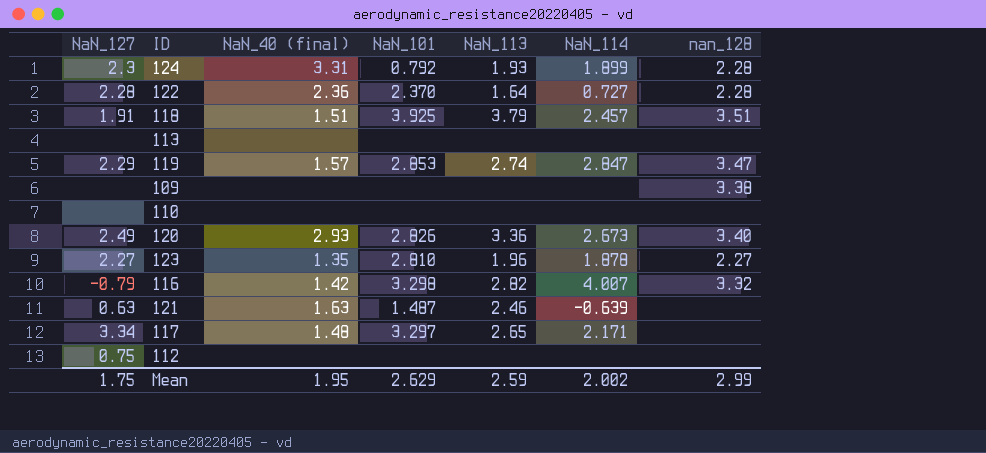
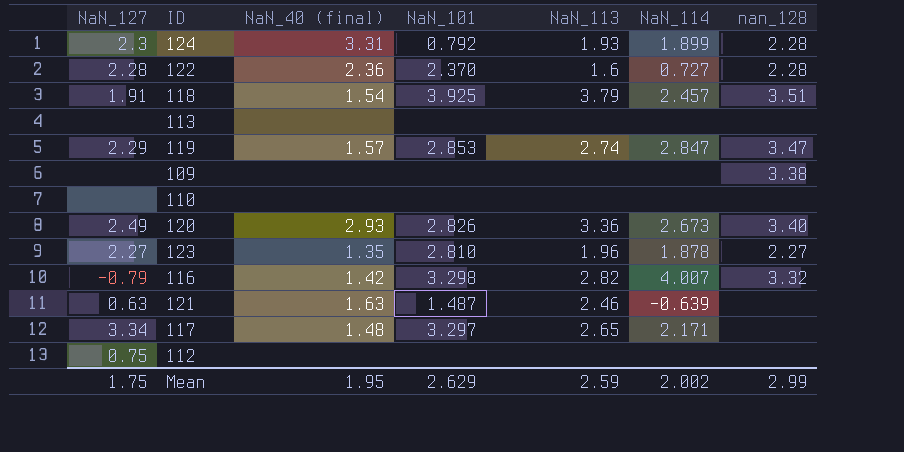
122 | NaN_113: 1.64 -> 1.6
118 | NaN_40 (final): 1.51 -> 1.54

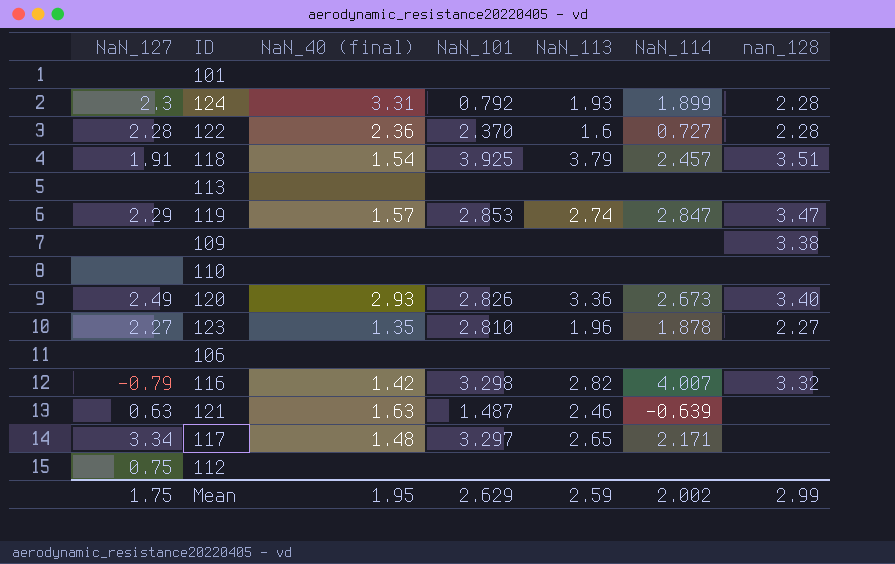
row 101: none -> none | none | none | none | none | none
row 106: none -> none | none | none | none | none | none

